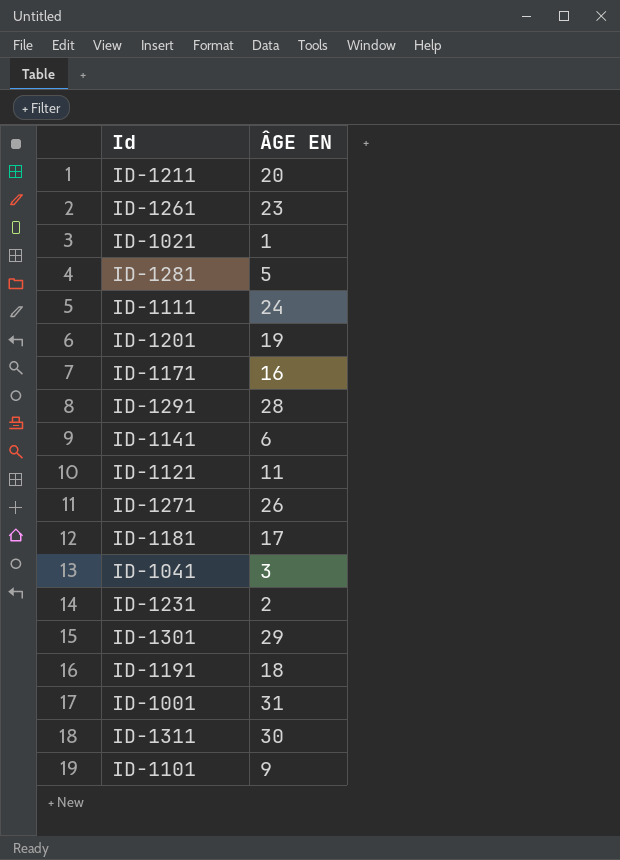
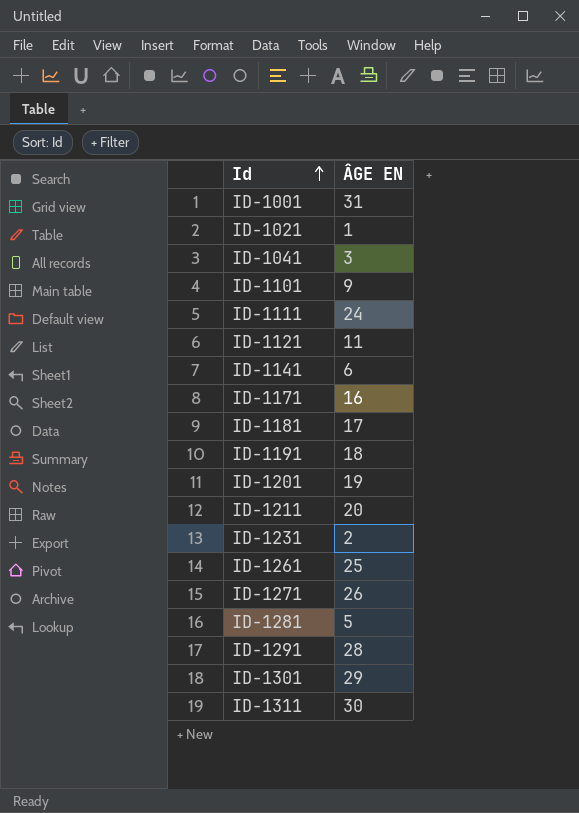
row order: none -> Id ascending
ID-1261 | ÂGE EN: 23 -> 25

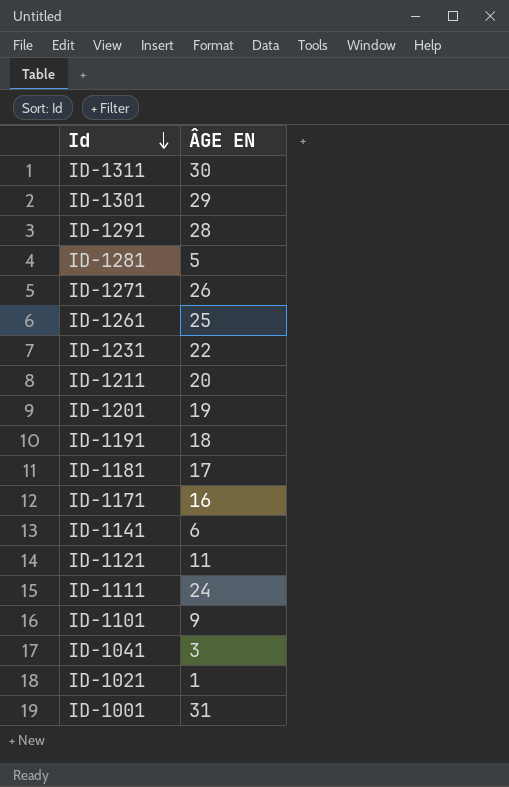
row order: Id ascending -> Id descending
ID-1231 | ÂGE EN: 2 -> 22

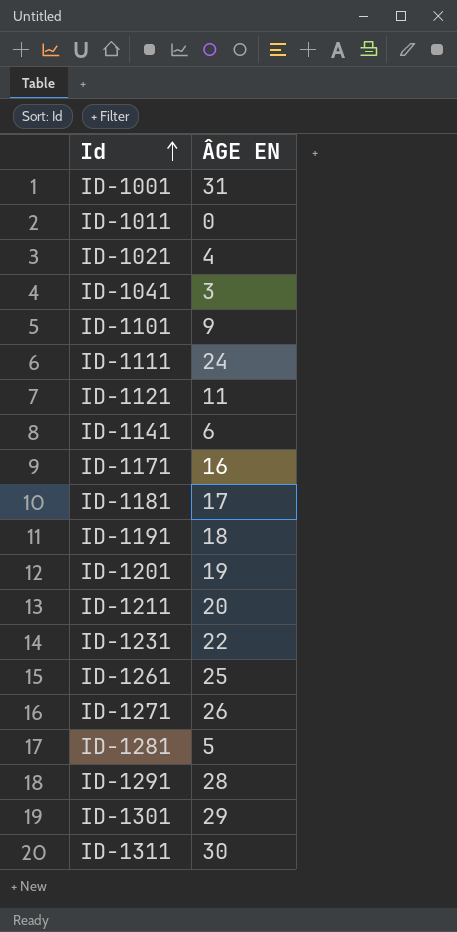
row order: Id descending -> Id ascending
row ID-1011: none -> 0
ID-1021 | ÂGE EN: 1 -> 4

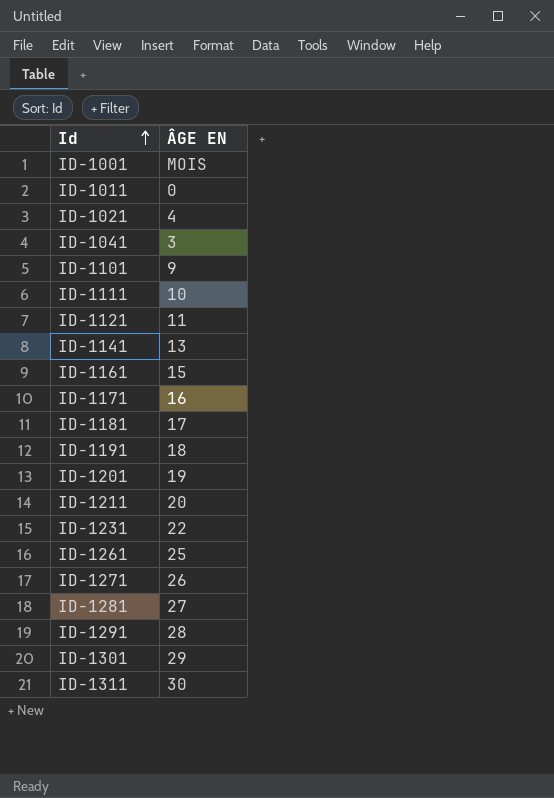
ID-1001 | ÂGE EN: 31 -> MOIS
ID-1111 | ÂGE EN: 24 -> 10
ID-1141 | ÂGE EN: 6 -> 13
row ID-1161: none -> 15
ID-1281 | ÂGE EN: 5 -> 27

